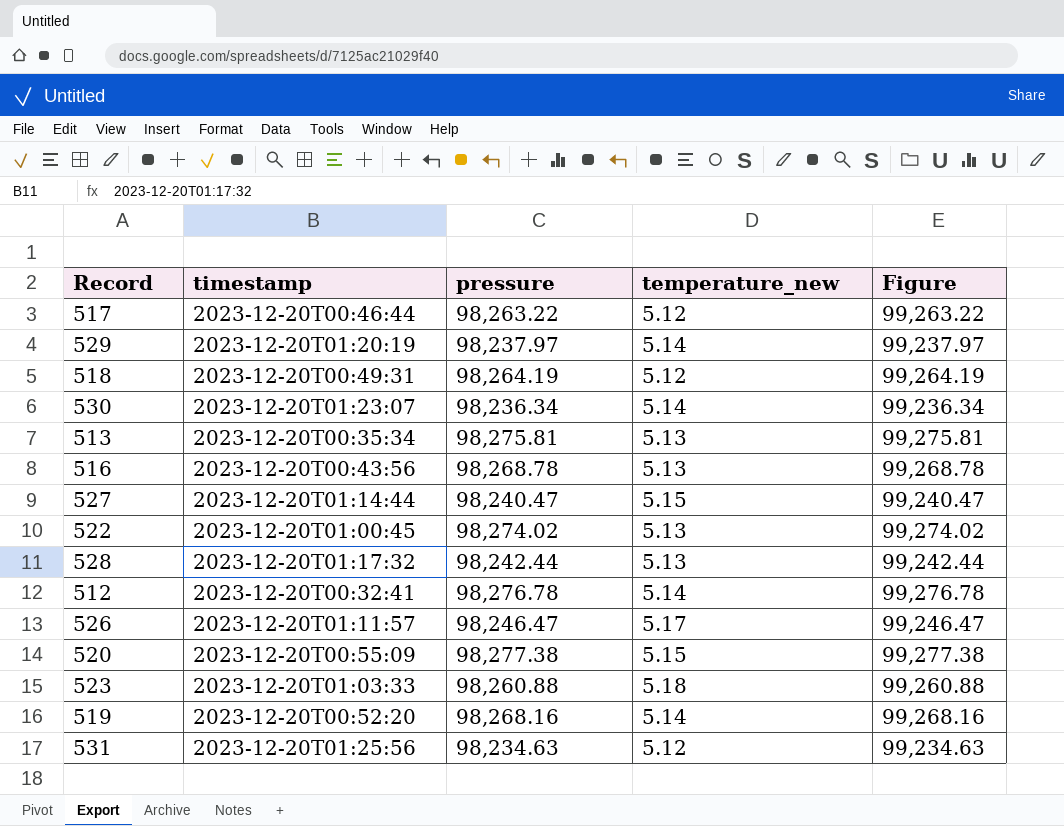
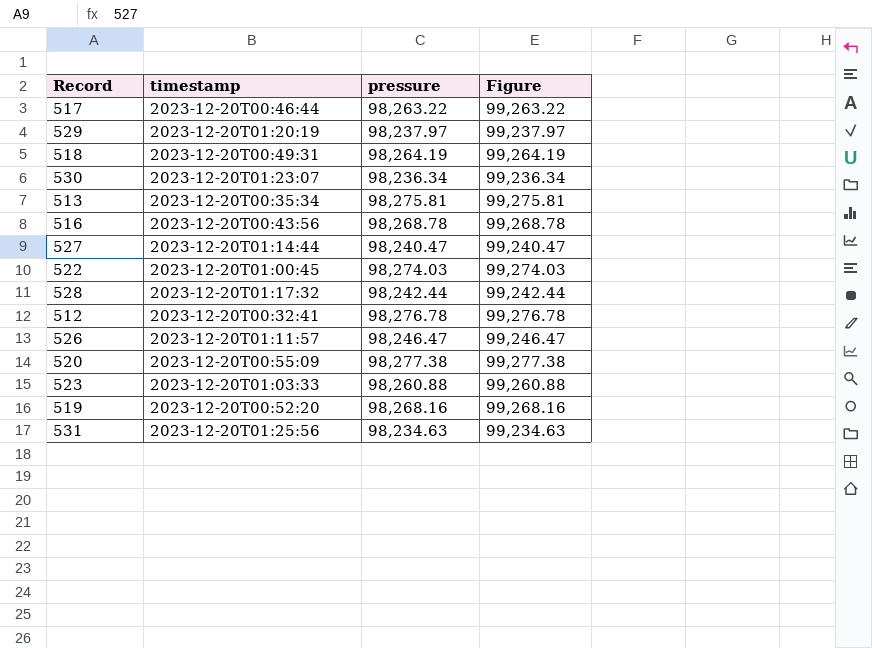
column temperature_new | position: 4 -> none
522 | pressure: 98,274.02 -> 98,274.03
522 | Figure: 99,274.02 -> 99,274.03

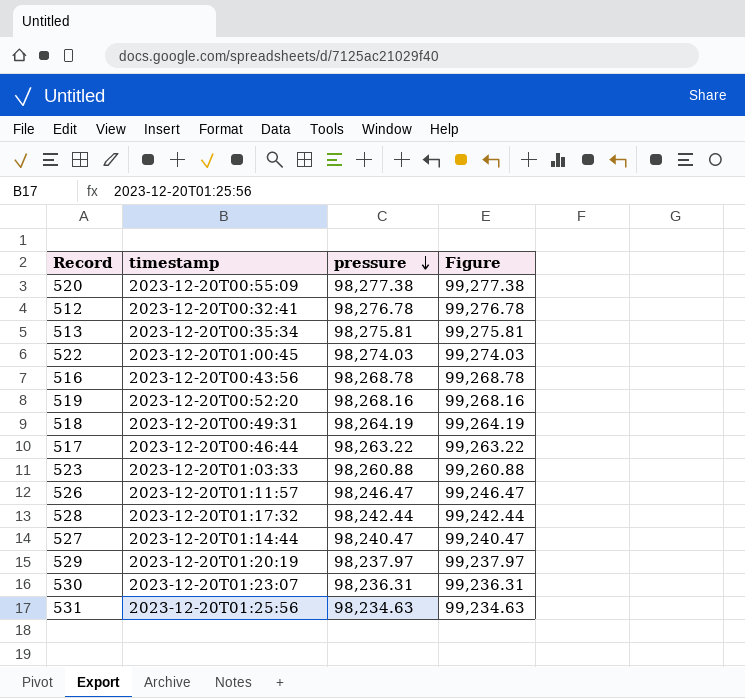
row order: none -> pressure descending
530 | pressure: 98,236.34 -> 98,236.31
530 | Figure: 99,236.34 -> 99,236.31

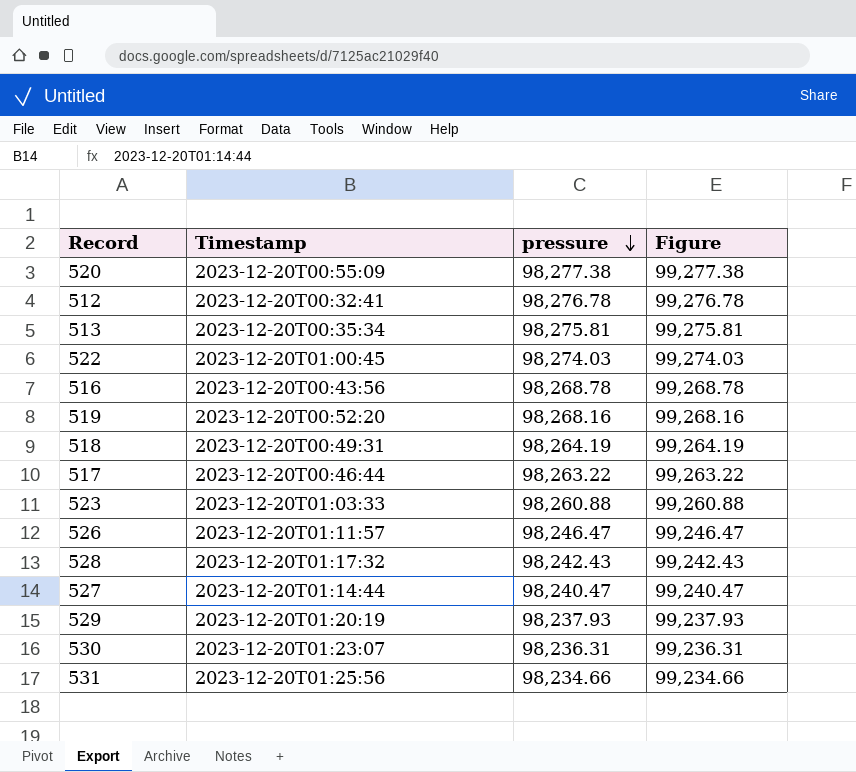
column name: timestamp -> Timestamp
528 | pressure: 98,242.44 -> 98,242.43
528 | Figure: 99,242.44 -> 99,242.43
529 | pressure: 98,237.97 -> 98,237.93
529 | Figure: 99,237.97 -> 99,237.93
531 | pressure: 98,234.63 -> 98,234.66
531 | Figure: 99,234.63 -> 99,234.66

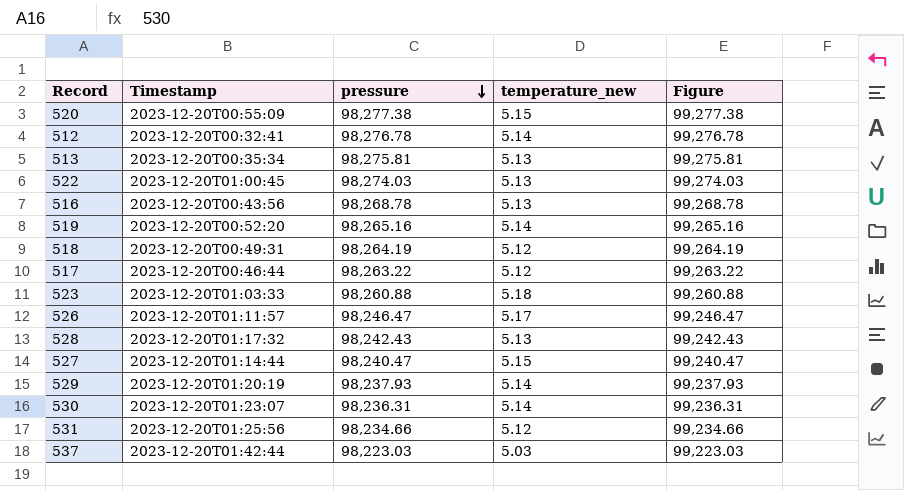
column temperature_new | position: none -> 4
519 | pressure: 98,268.16 -> 98,265.16
519 | Figure: 99,268.16 -> 99,265.16
row 537: none -> 2023-12-20T01:42:44 | 98,223.03 | 5.03 | 99,223.03

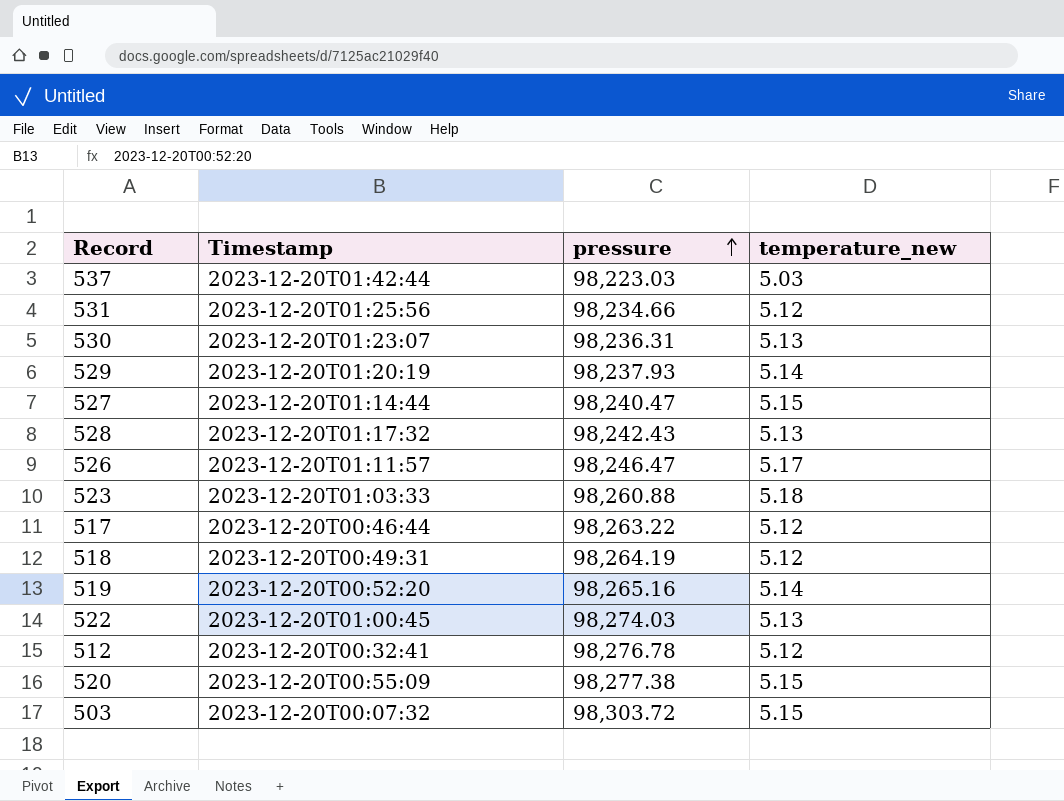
row order: pressure descending -> pressure ascending
column Figure | formula: [pressure] + 1000 -> none
row 513: 2023-12-20T00:35:34 | 98,275.81 | 5.13 | 99,275.81 -> none
row 516: 2023-12-20T00:43:56 | 98,268.78 | 5.13 | 99,268.78 -> none
530 | temperature_new: 5.14 -> 5.13
512 | temperature_new: 5.14 -> 5.12
row 503: none -> 2023-12-20T00:07:32 | 98,303.72 | 5.15

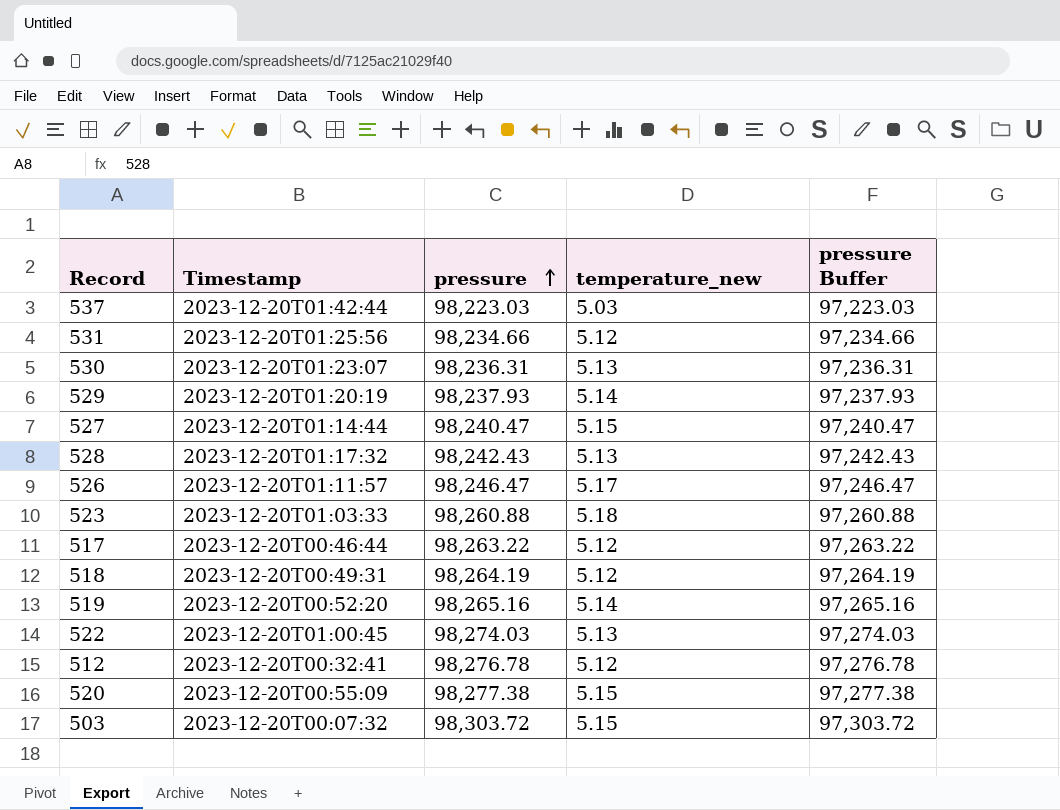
column pressure Buffer | formula: none -> [pressure] - 1000

